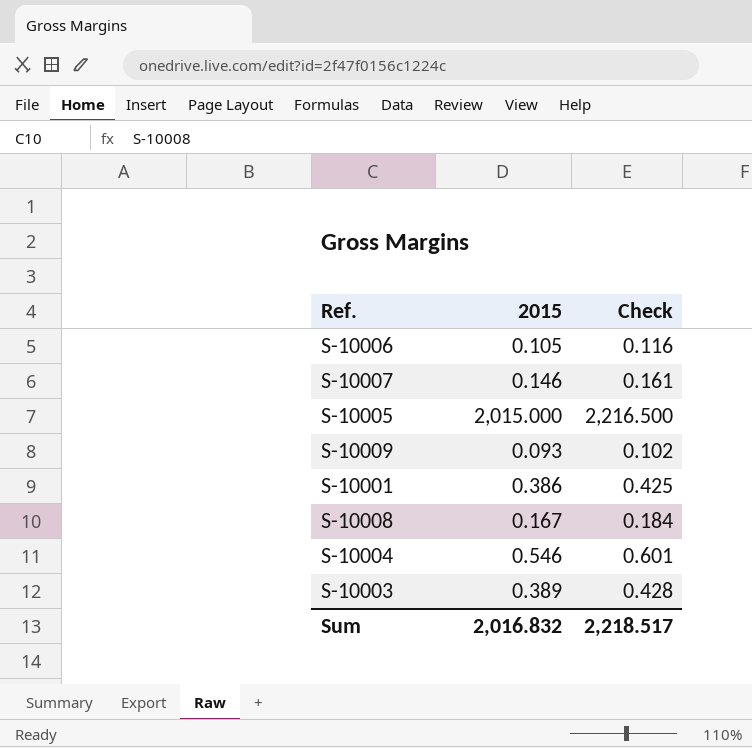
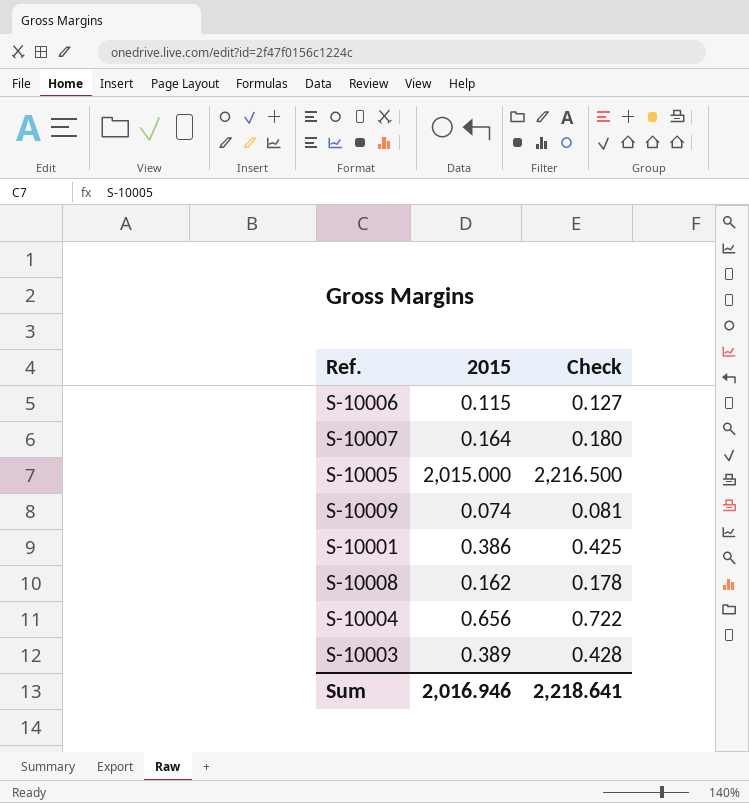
S-10006 | 2015: 0.105 -> 0.115
S-10006 | Check: 0.116 -> 0.127
S-10007 | 2015: 0.146 -> 0.164
S-10007 | Check: 0.161 -> 0.180
S-10009 | 2015: 0.093 -> 0.074
S-10009 | Check: 0.102 -> 0.081
S-10008 | 2015: 0.167 -> 0.162
S-10008 | Check: 0.184 -> 0.178
S-10004 | 2015: 0.546 -> 0.656
S-10004 | Check: 0.601 -> 0.722
Sum | 2015: 2,016.832 -> 2,016.946
Sum | Check: 2,218.517 -> 2,218.641

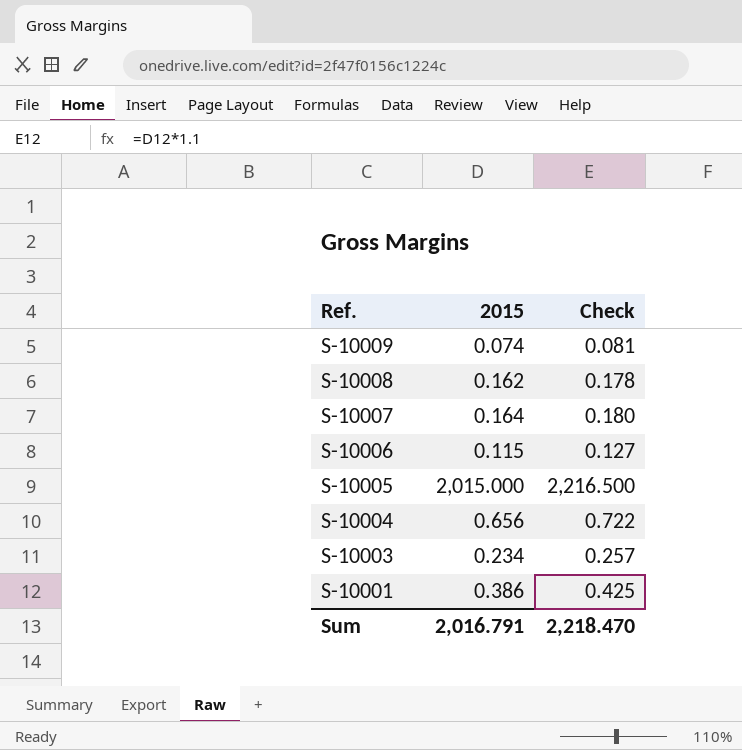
row order: none -> Ref. descending
S-10003 | 2015: 0.389 -> 0.234
S-10003 | Check: 0.428 -> 0.257
Sum | 2015: 2,016.946 -> 2,016.791
Sum | Check: 2,218.641 -> 2,218.470

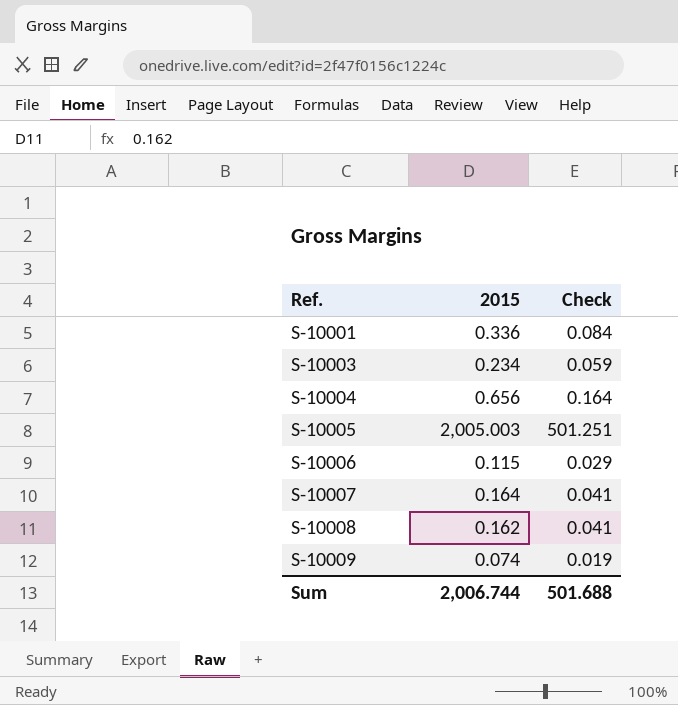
row order: Ref. descending -> Ref. ascending
column Check | formula: [2015] * 1.1 -> [2015] * 0.25
S-10001 | 2015: 0.386 -> 0.336
S-10005 | 2015: 2,015.000 -> 2,005.003
Sum | 2015: 2,016.791 -> 2,006.744
Sum | Check: 2,218.470 -> 501.688

